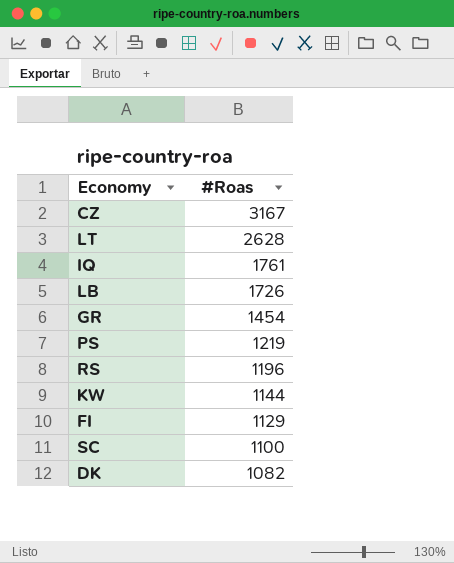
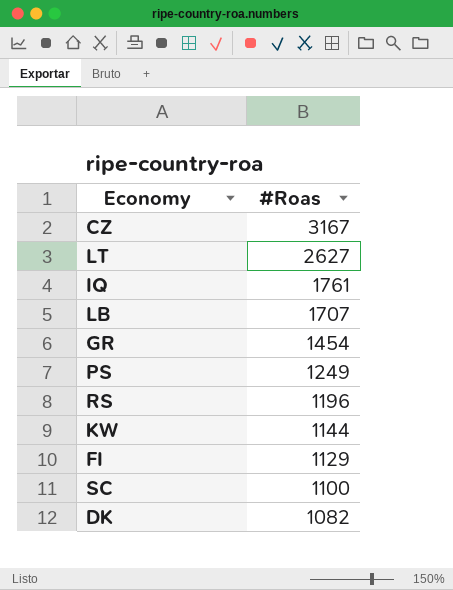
LT | #Roas: 2628 -> 2627
LB | #Roas: 1726 -> 1707
PS | #Roas: 1219 -> 1249

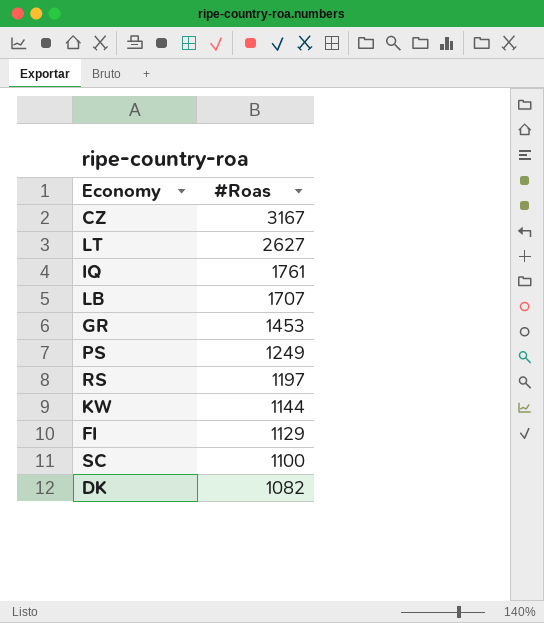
GR | #Roas: 1454 -> 1453
RS | #Roas: 1196 -> 1197

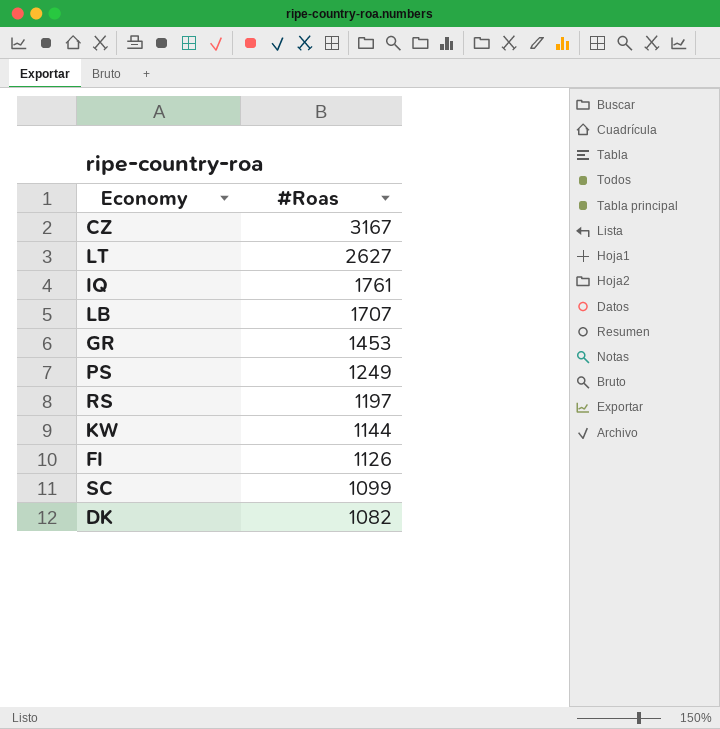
FI | #Roas: 1129 -> 1126
SC | #Roas: 1100 -> 1099

